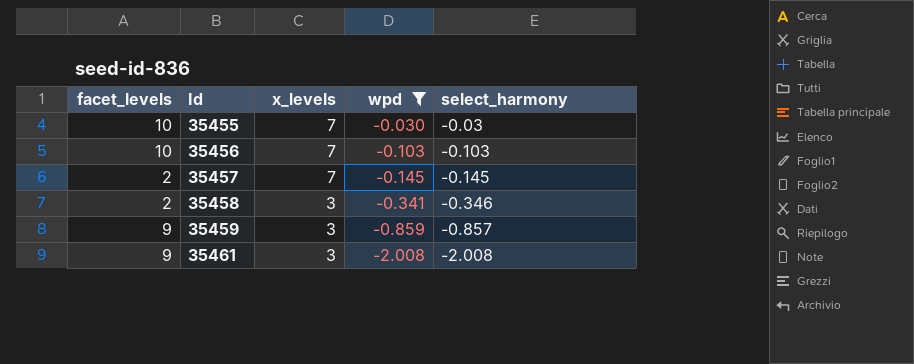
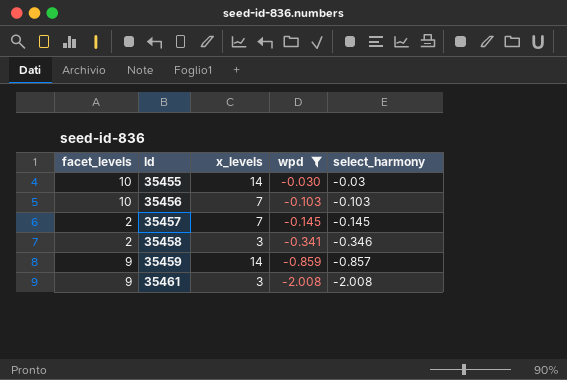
35455 | x_levels: 7 -> 14
35459 | x_levels: 3 -> 14

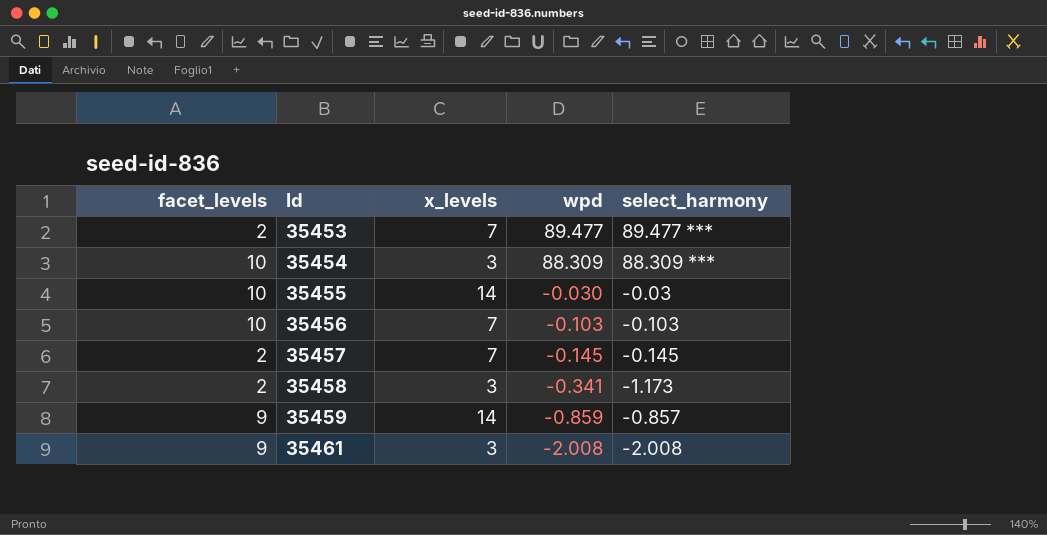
filter: wpd <= -0.030 -> none
35458 | select_harmony: -0.346 -> -1.173

